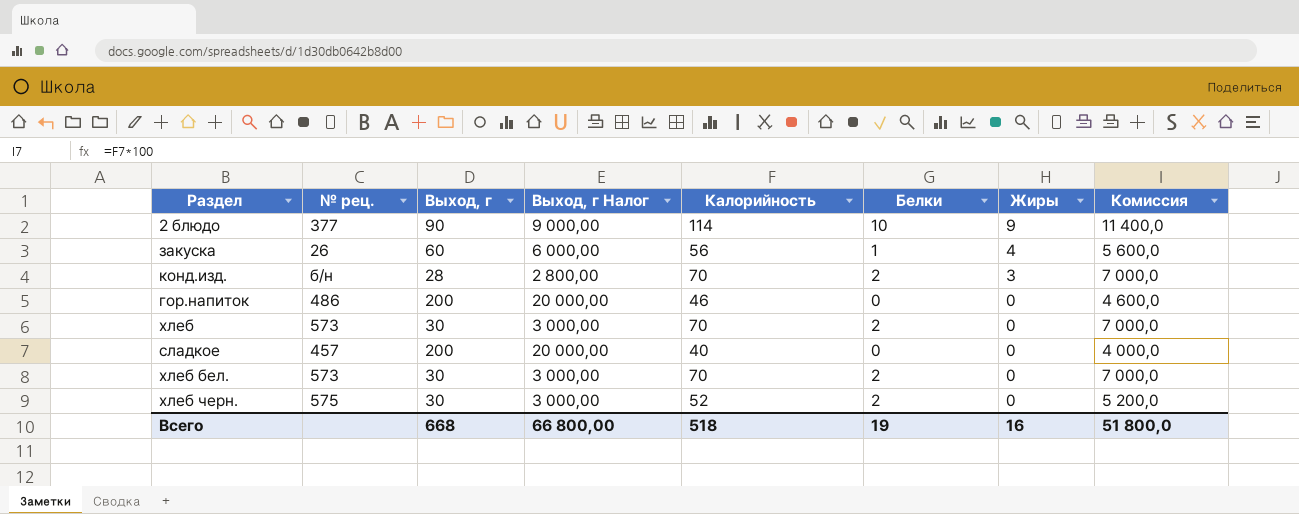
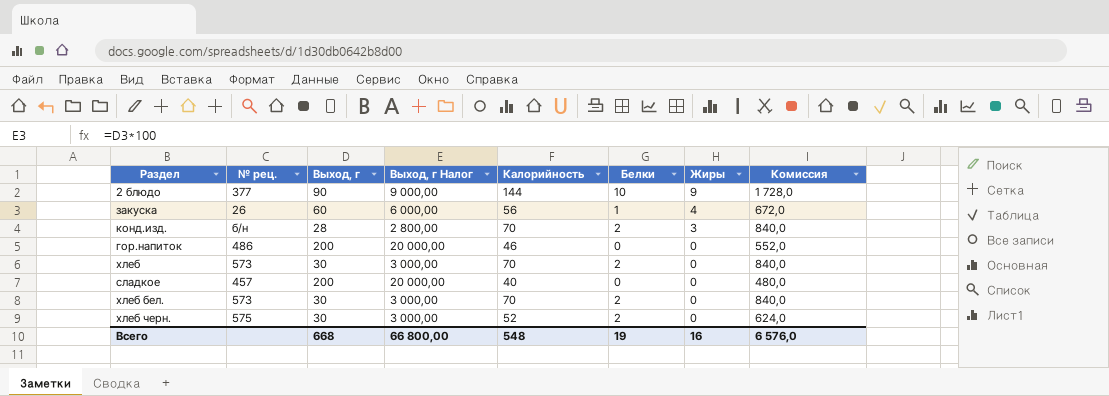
column Комиссия | formula: [Калорийность] * 100 -> [Калорийность] * 12
2 блюдо | Калорийность: 114 -> 144
Всего | Калорийность: 518 -> 548
Всего | Комиссия: 51 800,0 -> 6 576,0

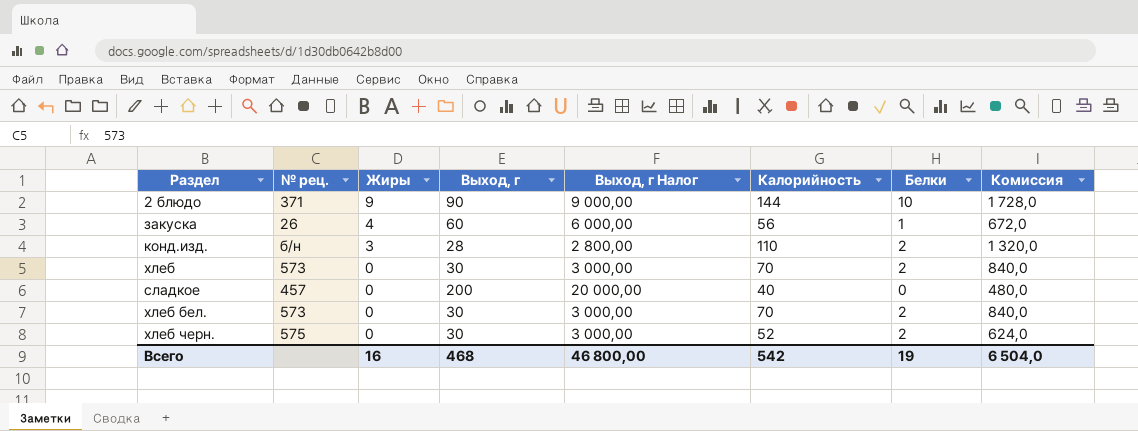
column Жиры | position: 7 -> 3
row гор.напиток: 486 | 200 | 20 000,00 | 46 | 0 | 0 | 552,0 -> none
2 блюдо | № рец.: 377 -> 371
конд.изд. | Калорийность: 70 -> 110
конд.изд. | Комиссия: 840,0 -> 1 320,0
Всего | Выход, г: 668 -> 468
Всего | Выход, г Налог: 66 800,00 -> 46 800,00
Всего | Калорийность: 548 -> 542
Всего | Комиссия: 6 576,0 -> 6 504,0

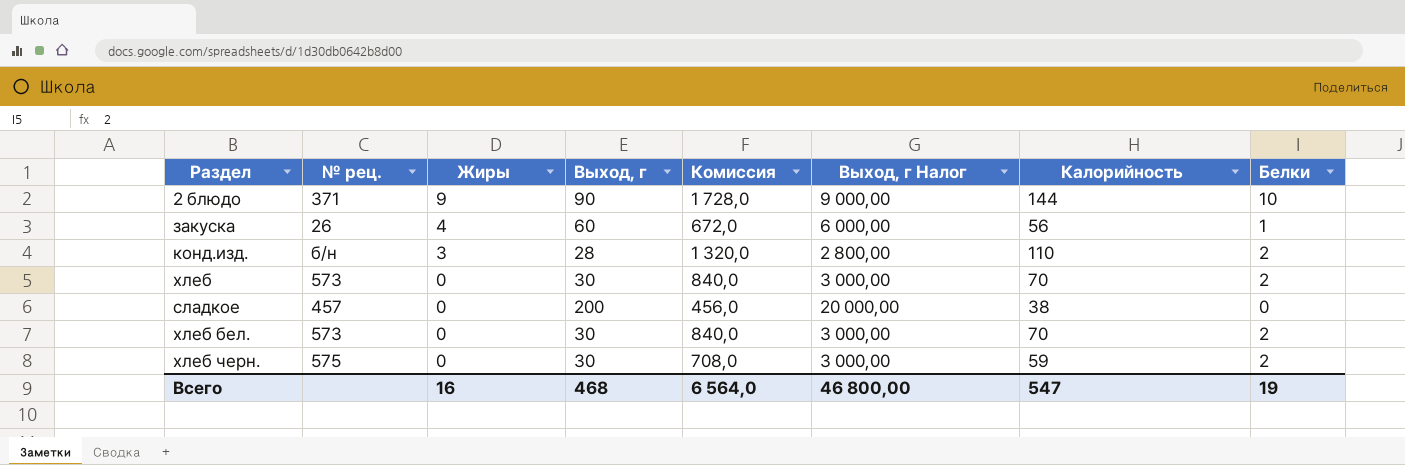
column Комиссия | position: 8 -> 5
сладкое | Комиссия: 480,0 -> 456,0
сладкое | Калорийность: 40 -> 38
хлеб черн. | Комиссия: 624,0 -> 708,0
хлеб черн. | Калорийность: 52 -> 59
Всего | Комиссия: 6 504,0 -> 6 564,0
Всего | Калорийность: 542 -> 547

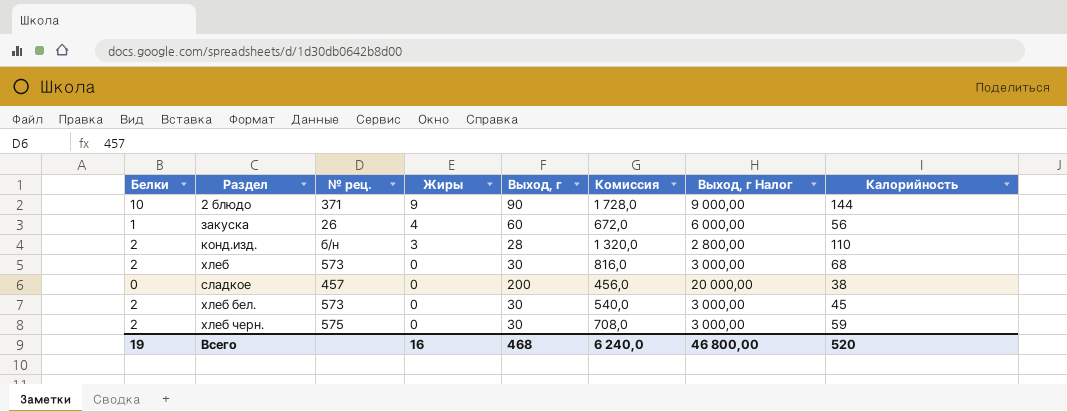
column Белки | position: 8 -> 1
хлеб | Комиссия: 840,0 -> 816,0
хлеб | Калорийность: 70 -> 68
хлеб бел. | Комиссия: 840,0 -> 540,0
хлеб бел. | Калорийность: 70 -> 45
Всего | Комиссия: 6 564,0 -> 6 240,0
Всего | Калорийность: 547 -> 520

